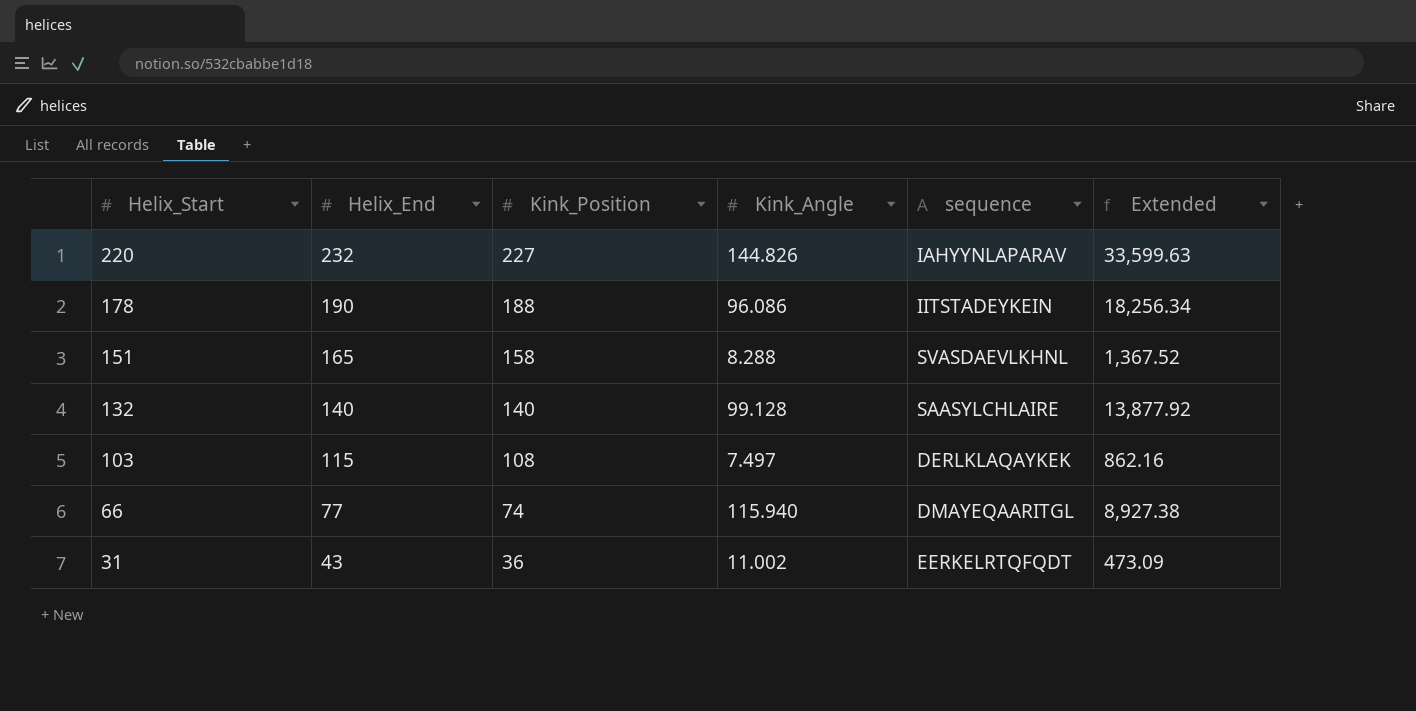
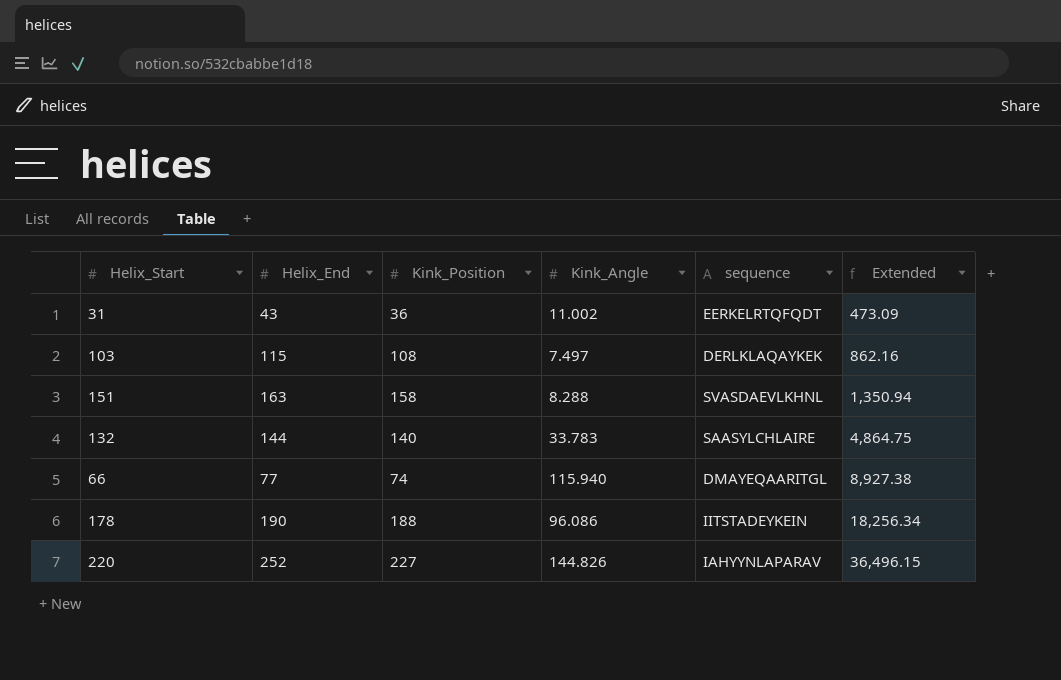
row order: Helix_Start descending -> Extended ascending
151 | Helix_End: 165 -> 163
151 | Extended: 1,367.52 -> 1,350.94
132 | Helix_End: 140 -> 144
132 | Kink_Angle: 99.128 -> 33.783
132 | Extended: 13,877.92 -> 4,864.75
220 | Helix_End: 232 -> 252
220 | Extended: 33,599.63 -> 36,496.15

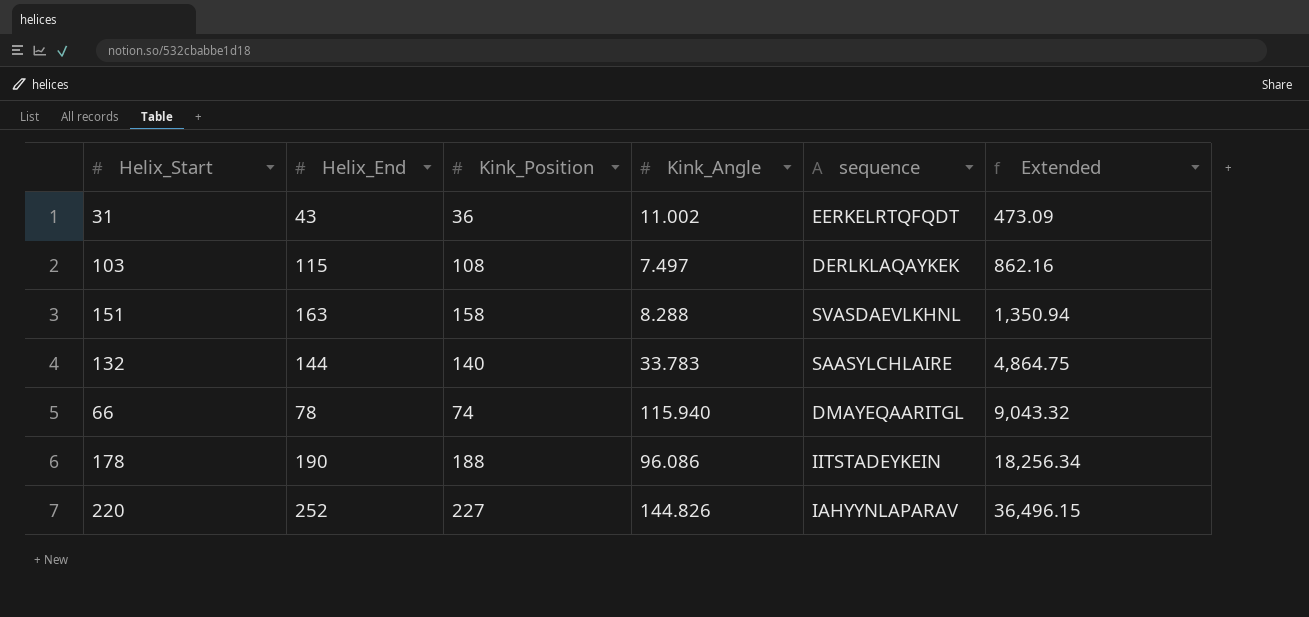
66 | Helix_End: 77 -> 78
66 | Extended: 8,927.38 -> 9,043.32

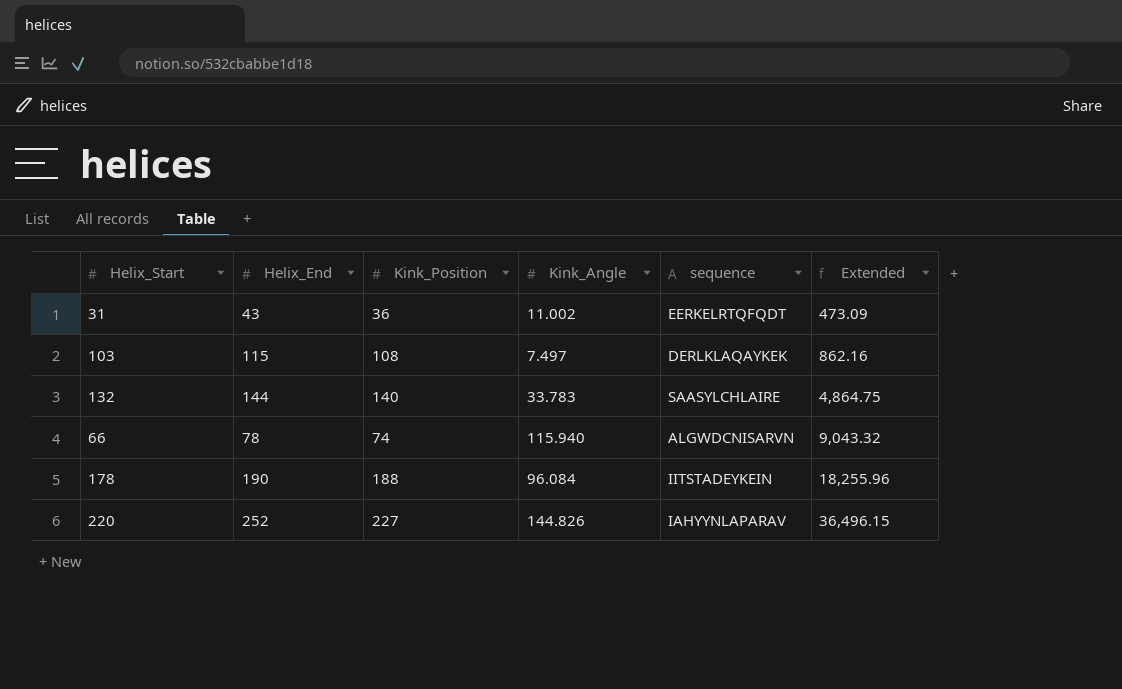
row 151: 163 | 158 | 8.288 | SVASDAEVLKHNL | 1,350.94 -> none
66 | sequence: DMAYEQAARITGL -> ALGWDCNISARVN
178 | Kink_Angle: 96.086 -> 96.084
178 | Extended: 18,256.34 -> 18,255.96

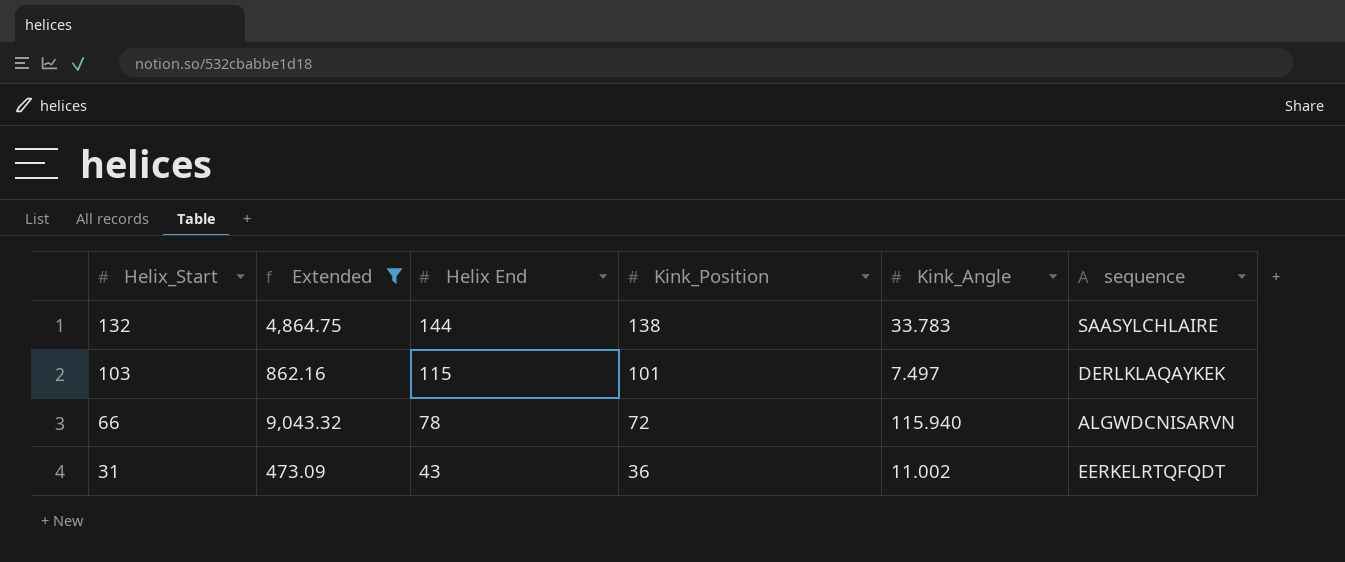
filter: none -> Extended <= 9,043.32
row order: Extended ascending -> Helix_Start descending
column Extended | position: 6 -> 2
column name: Helix_End -> Helix End
132 | Kink_Position: 140 -> 138
103 | Kink_Position: 108 -> 101
66 | Kink_Position: 74 -> 72

